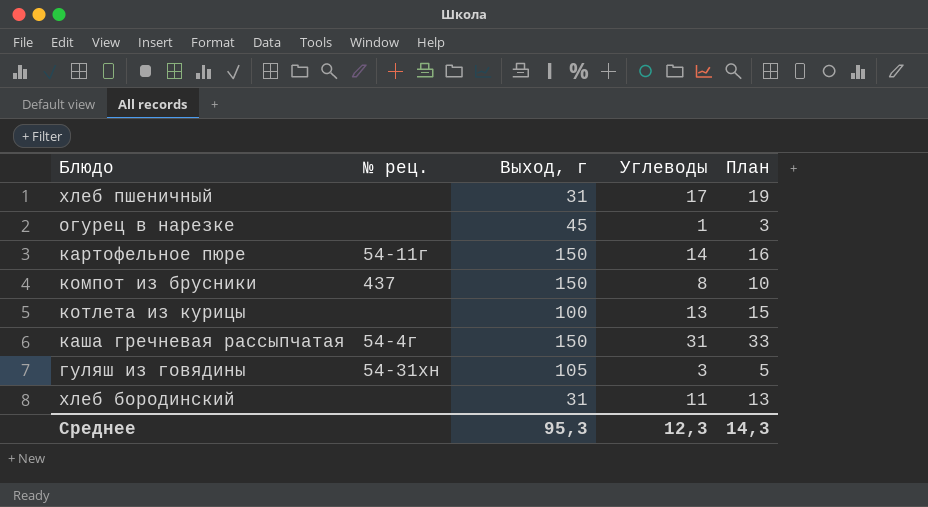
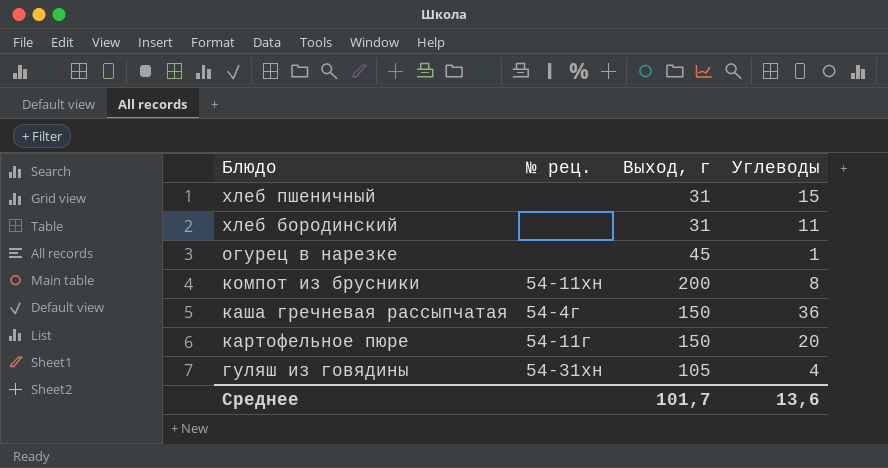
row order: none -> Блюдо descending
column План | formula: [Углеводы] + 2 -> none
row котлета из курицы: none | 100 | 13 | 15 -> none
хлеб пшеничный | Углеводы: 17 -> 15
компот из брусники | № рец.: 437 -> 54-11хн
компот из брусники | Выход, г: 150 -> 200
каша гречневая рассыпчатая | Углеводы: 31 -> 36
картофельное пюре | Углеводы: 14 -> 20
гуляш из говядины | Углеводы: 3 -> 4
Среднее | Выход, г: 95,3 -> 101,7
Среднее | Углеводы: 12,3 -> 13,6

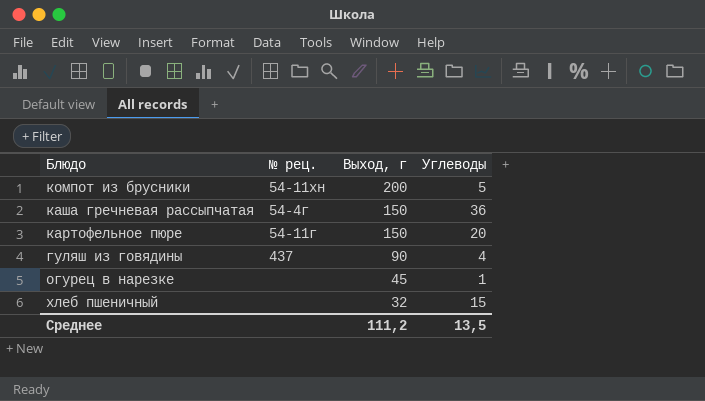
row order: Блюдо descending -> Выход, г descending
row хлеб бородинский: none | 31 | 11 -> none
компот из брусники | Углеводы: 8 -> 5
гуляш из говядины | № рец.: 54-31хн -> 437
гуляш из говядины | Выход, г: 105 -> 90
хлеб пшеничный | Выход, г: 31 -> 32
Среднее | Выход, г: 101,7 -> 111,2
Среднее | Углеводы: 13,6 -> 13,5

